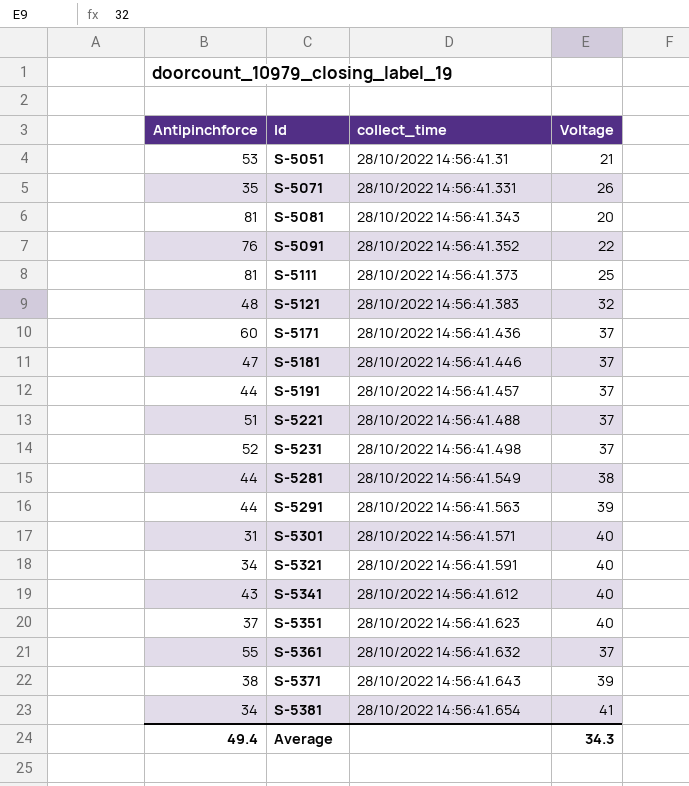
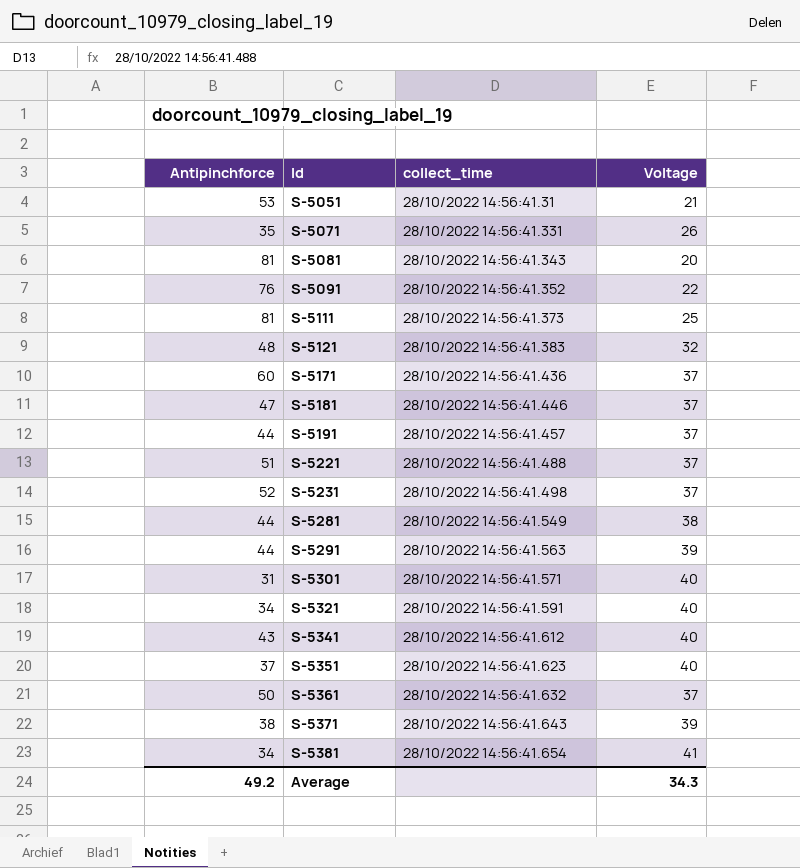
S-5361 | Antipinchforce: 55 -> 50
Average | Antipinchforce: 49.4 -> 49.2

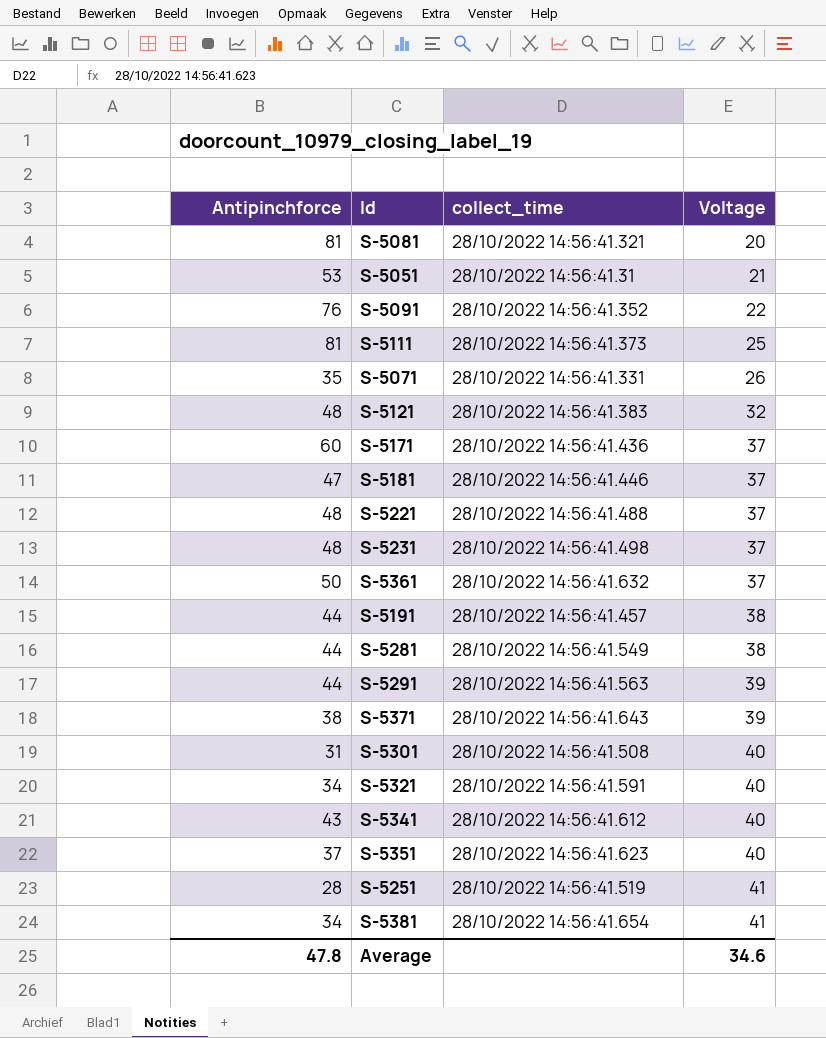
row order: Id ascending -> Voltage ascending
S-5081 | collect_time: 28/10/2022 14:56:41.343 -> 28/10/2022 14:56:41.321
S-5221 | Antipinchforce: 51 -> 48
S-5231 | Antipinchforce: 52 -> 48
S-5191 | Voltage: 37 -> 38
S-5301 | collect_time: 28/10/2022 14:56:41.571 -> 28/10/2022 14:56:41.508
row S-5251: none -> 28 | 28/10/2022 14:56:41.519 | 41
Average | Antipinchforce: 49.2 -> 47.8
Average | Voltage: 34.3 -> 34.6

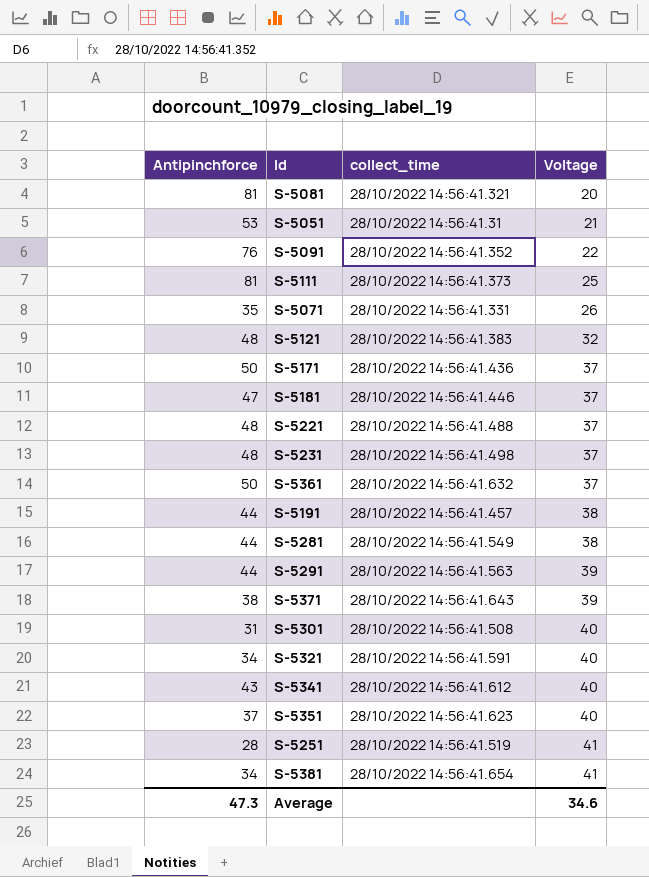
S-5171 | Antipinchforce: 60 -> 50
Average | Antipinchforce: 47.8 -> 47.3

